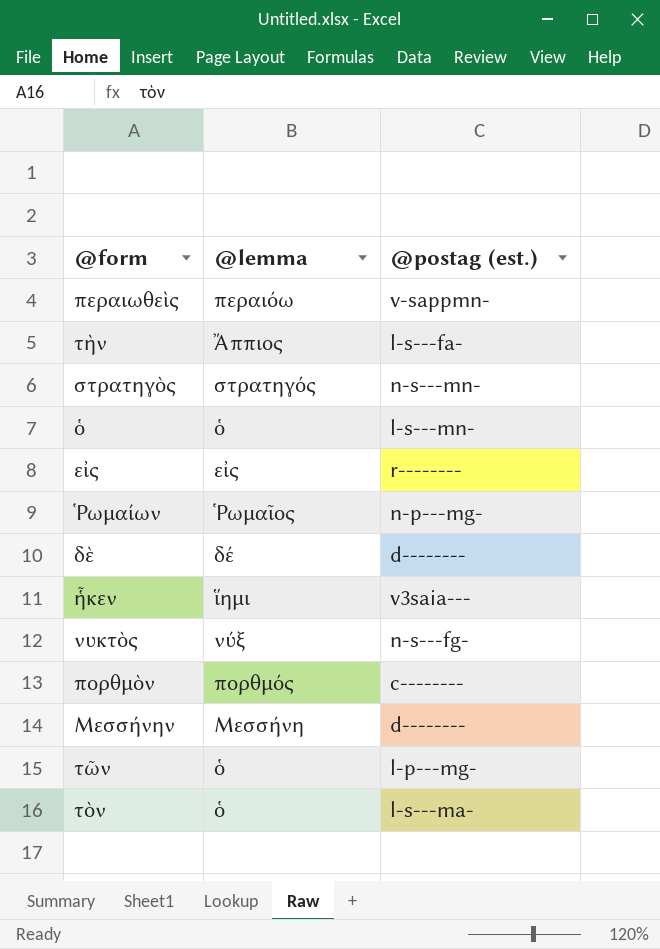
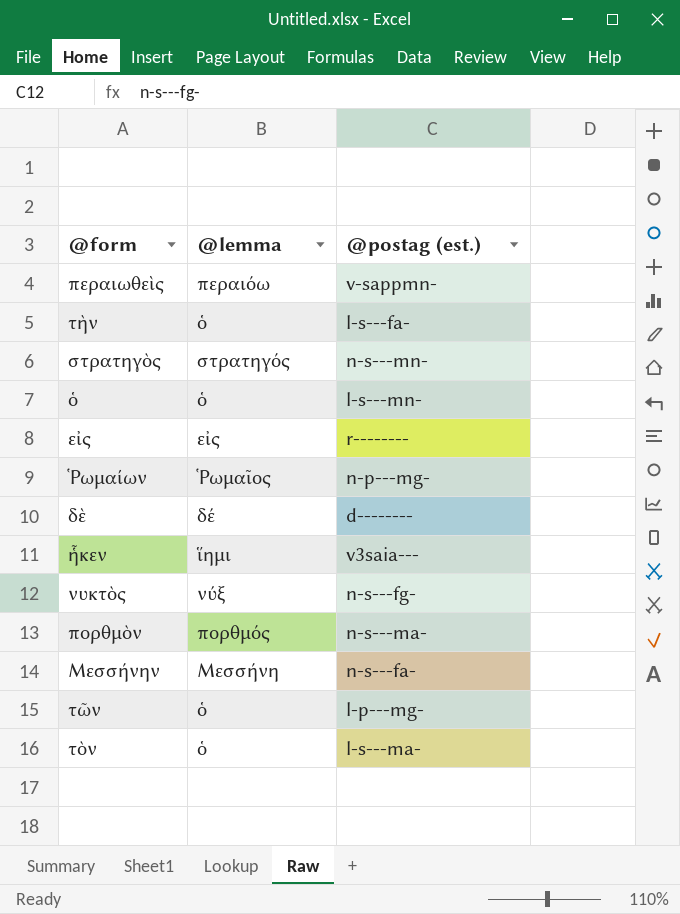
τὴν | @lemma: Ἄππιος -> ὁ
πορθμὸν | @postag (est.): c-------- -> n-s---ma-
Μεσσήνην | @postag (est.): d-------- -> n-s---fa-

